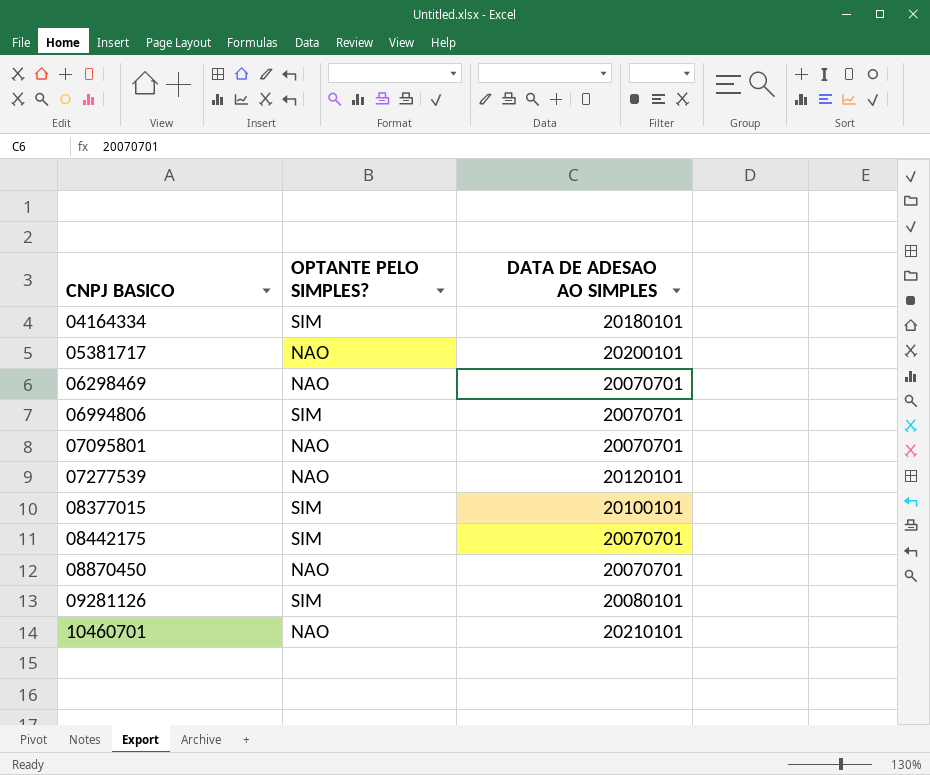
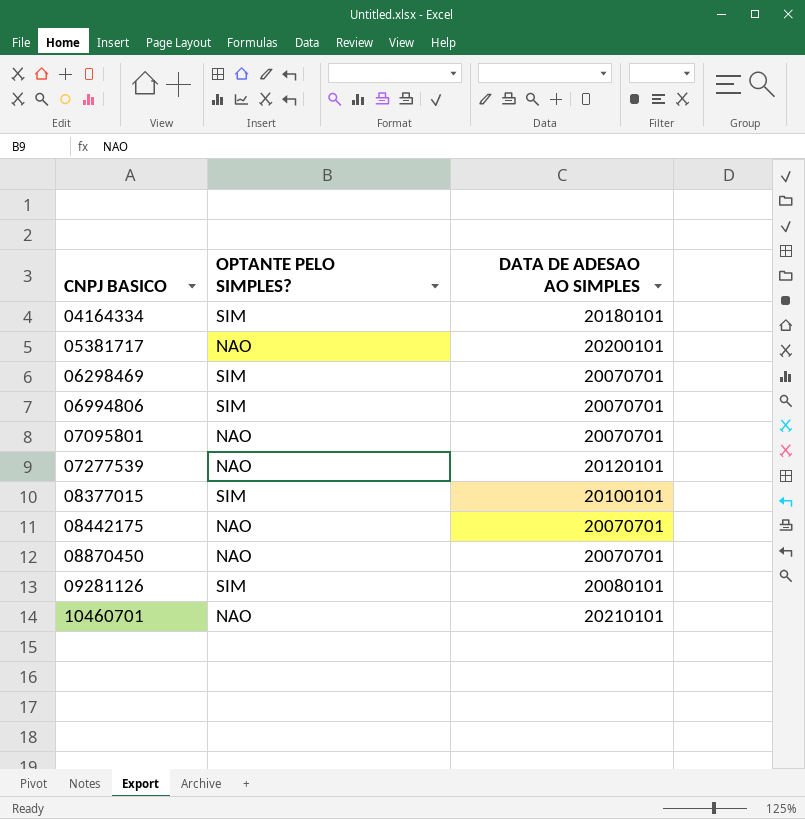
06298469 | OPTANTE PELO SIMPLES?: NAO -> SIM
08442175 | OPTANTE PELO SIMPLES?: SIM -> NAO

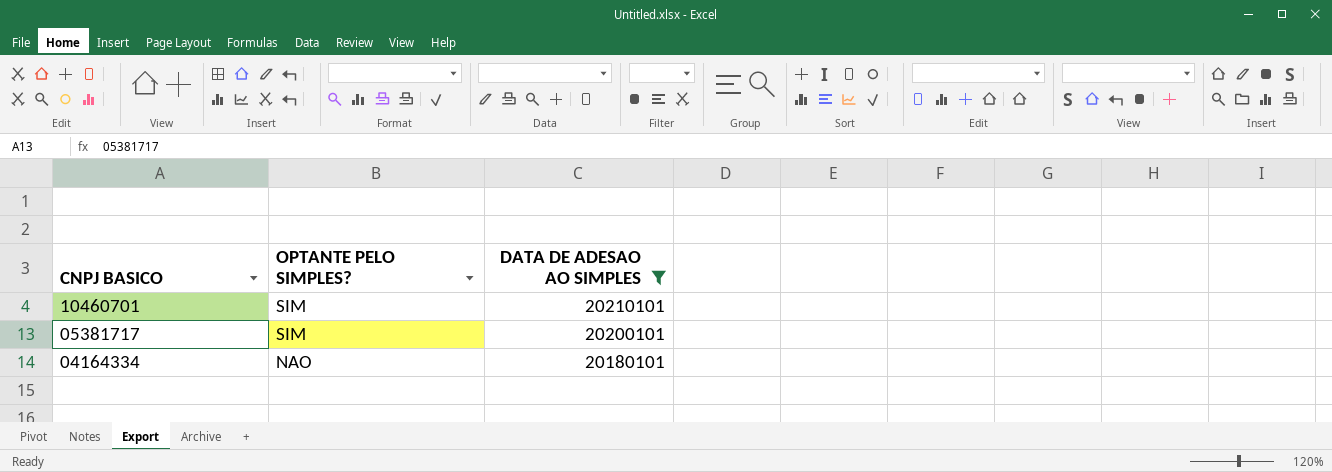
filter: none -> DATA DE ADESAO AO SIMPLES >= 20180101
row order: CNPJ BASICO ascending -> CNPJ BASICO descending
10460701 | OPTANTE PELO SIMPLES?: NAO -> SIM
05381717 | OPTANTE PELO SIMPLES?: NAO -> SIM
04164334 | OPTANTE PELO SIMPLES?: SIM -> NAO

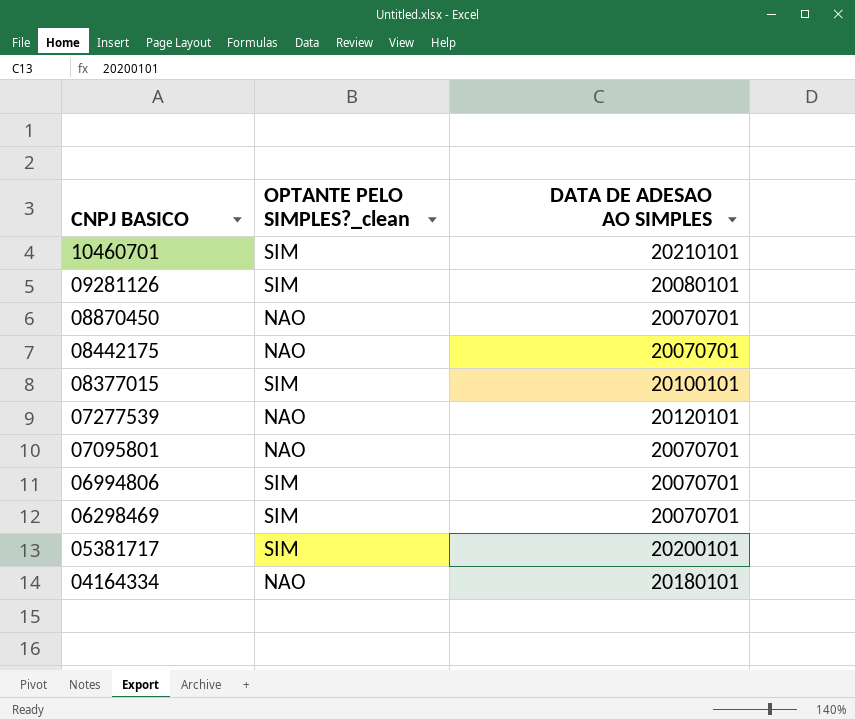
filter: DATA DE ADESAO AO SIMPLES >= 20180101 -> none
column name: OPTANTE PELO SIMPLES? -> OPTANTE PELO SIMPLES?_clean

